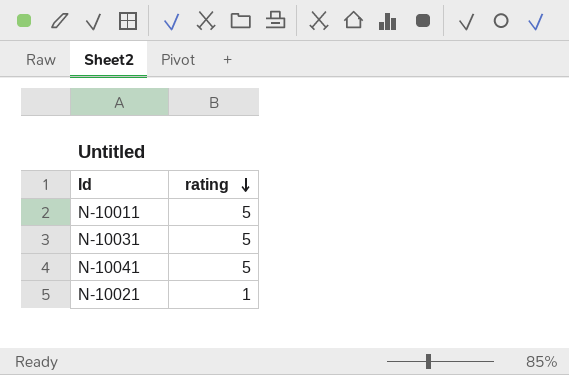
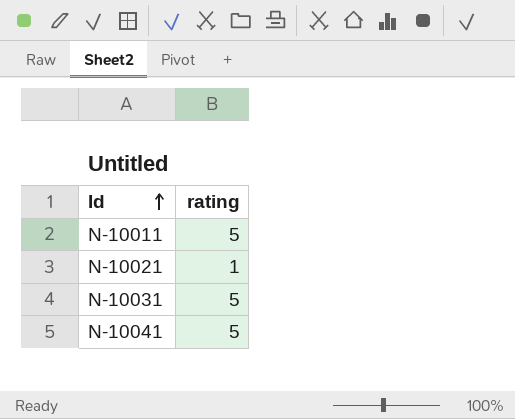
row order: rating descending -> Id ascending

